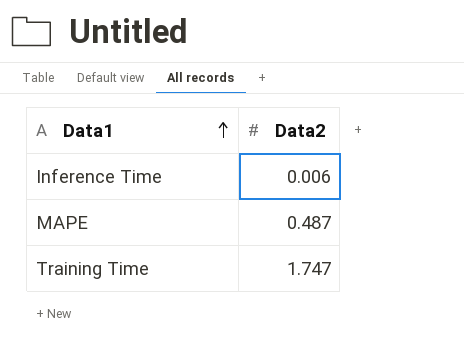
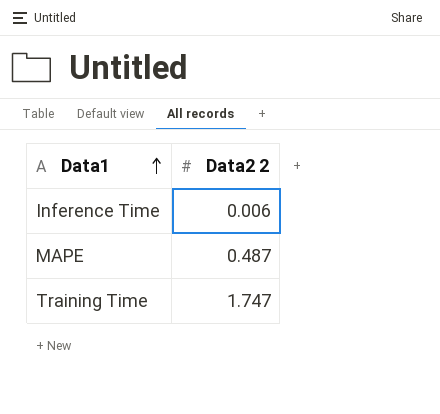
column name: Data2 -> Data2 2

